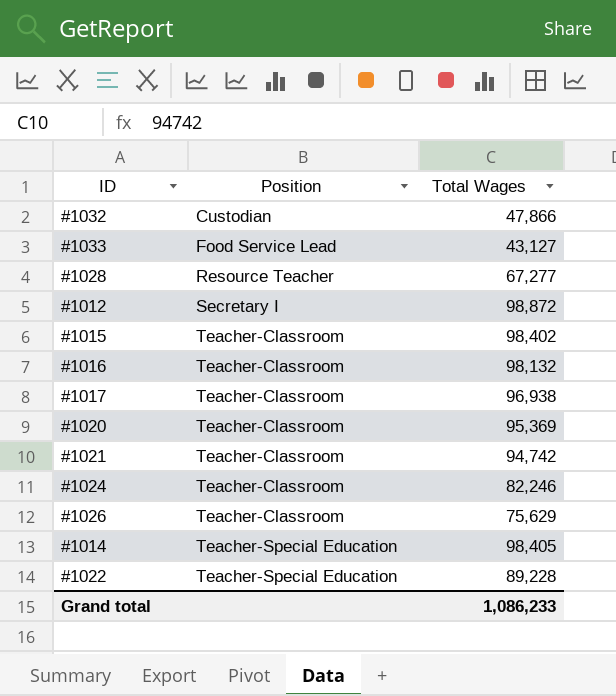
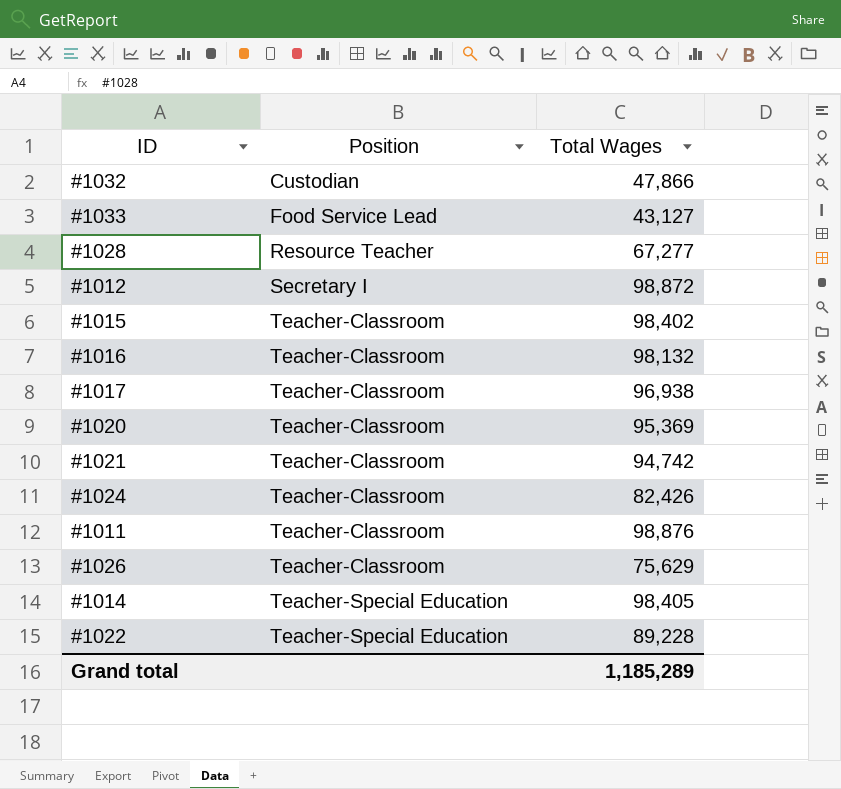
#1024 | Total Wages: 82,246 -> 82,426
row #1011: none -> Teacher-Classroom | 98,876
Grand total | Total Wages: 1,086,233 -> 1,185,289

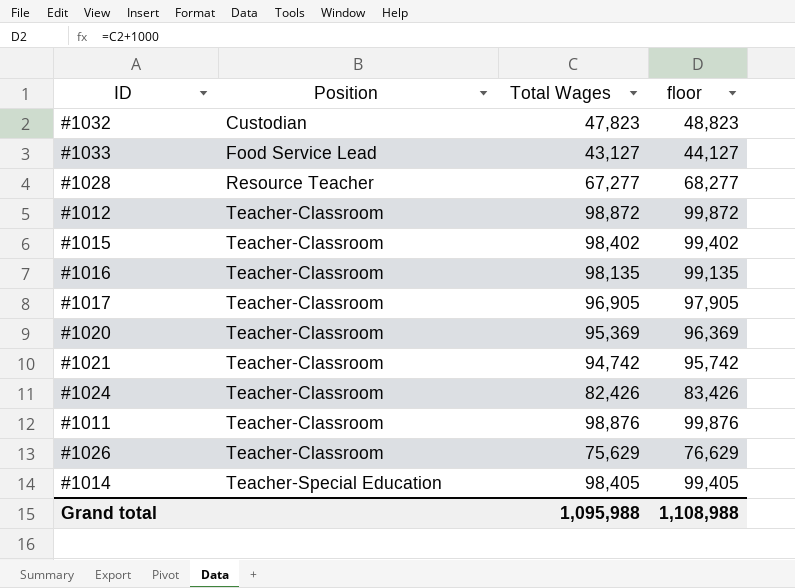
column floor | formula: none -> [Total Wages] + 1000
row #1022: Teacher-Special Education | 89,228 -> none
#1032 | Total Wages: 47,866 -> 47,823
#1012 | Position: Secretary I -> Teacher-Classroom
#1016 | Total Wages: 98,132 -> 98,135
#1017 | Total Wages: 96,938 -> 96,905
Grand total | Total Wages: 1,185,289 -> 1,095,988

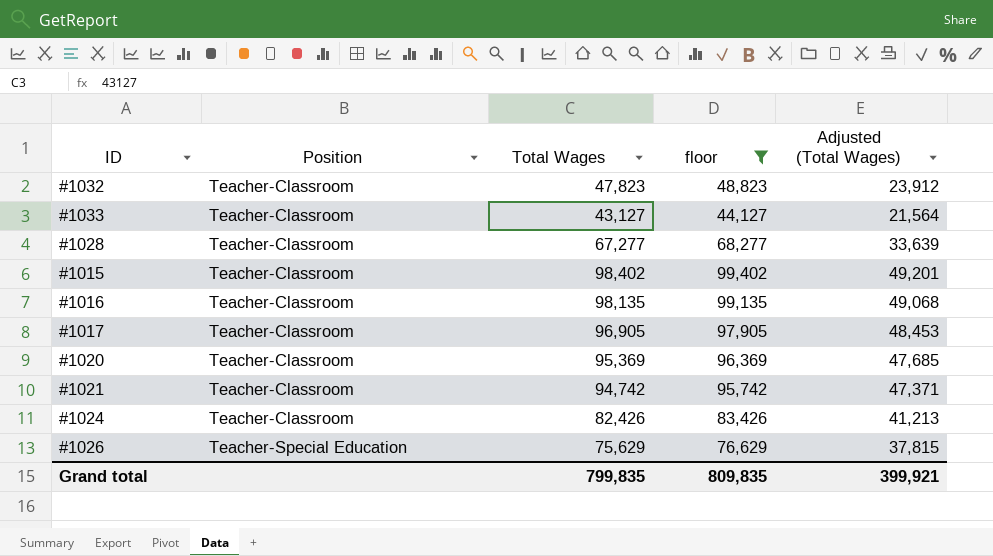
filter: none -> floor <= 99,402
column Adjusted (Total Wages) | formula: none -> [Total Wages] * 0.5
#1032 | Position: Custodian -> Teacher-Classroom
#1033 | Position: Food Service Lead -> Teacher-Classroom
#1028 | Position: Resource Teacher -> Teacher-Classroom
#1026 | Position: Teacher-Classroom -> Teacher-Special Education
Grand total | Total Wages: 1,095,988 -> 799,835
Grand total | floor: 1,108,988 -> 809,835

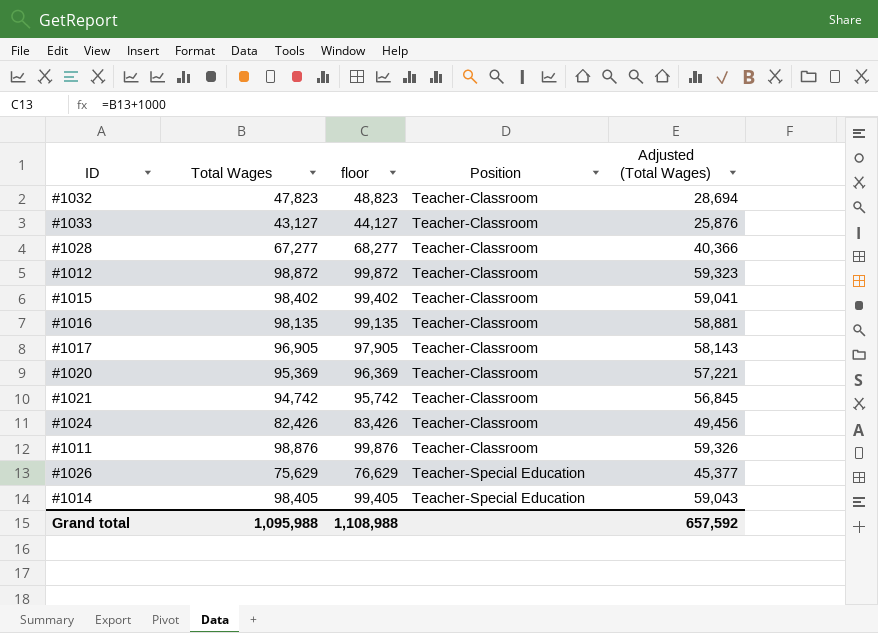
filter: floor <= 99,402 -> none
column Position | position: 2 -> 4
column Adjusted (Total Wages) | formula: [Total Wages] * 0.5 -> [Total Wages] * 0.6
Grand total | Total Wages: 799,835 -> 1,095,988
Grand total | floor: 809,835 -> 1,108,988
Grand total | Adjusted (Total Wages): 399,921 -> 657,592

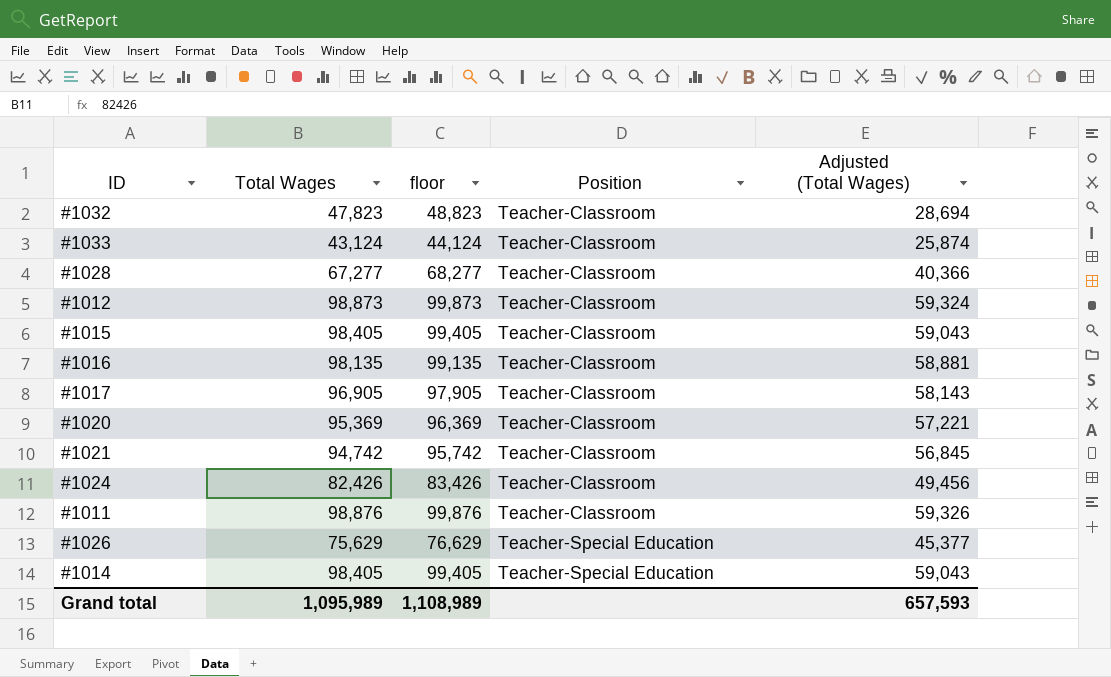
#1033 | Total Wages: 43,127 -> 43,124
#1033 | floor: 44,127 -> 44,124
#1033 | Adjusted (Total Wages): 25,876 -> 25,874
#1012 | Total Wages: 98,872 -> 98,873
#1012 | floor: 99,872 -> 99,873
#1012 | Adjusted (Total Wages): 59,323 -> 59,324
#1015 | Total Wages: 98,402 -> 98,405
#1015 | floor: 99,402 -> 99,405
#1015 | Adjusted (Total Wages): 59,041 -> 59,043
Grand total | Total Wages: 1,095,988 -> 1,095,989
Grand total | floor: 1,108,988 -> 1,108,989
Grand total | Adjusted (Total Wages): 657,592 -> 657,593

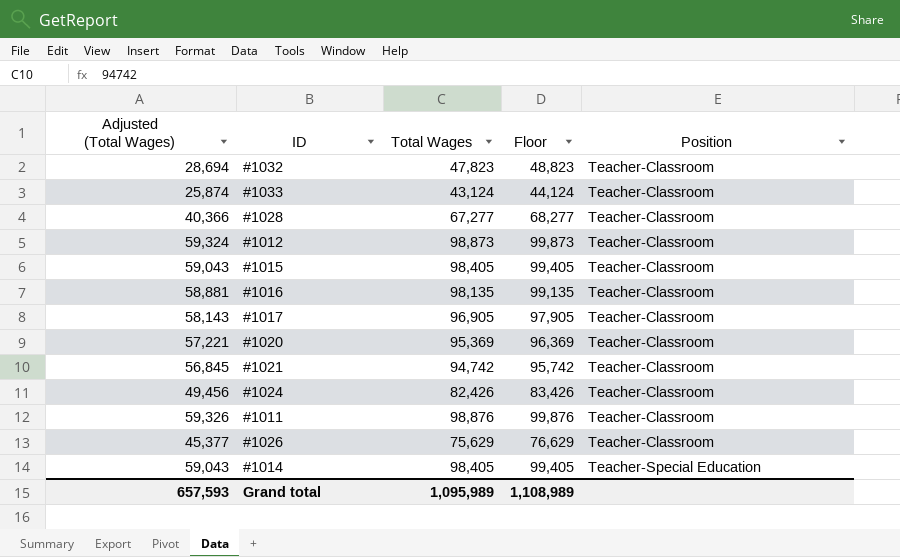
column Adjusted (Total Wages) | position: 5 -> 1
column name: floor -> Floor
#1026 | Position: Teacher-Special Education -> Teacher-Classroom

